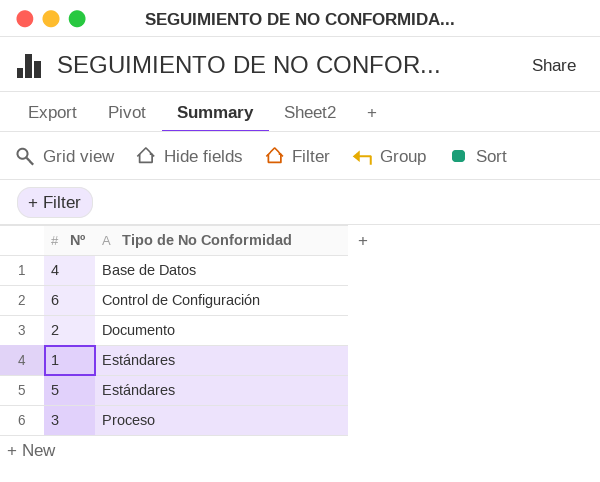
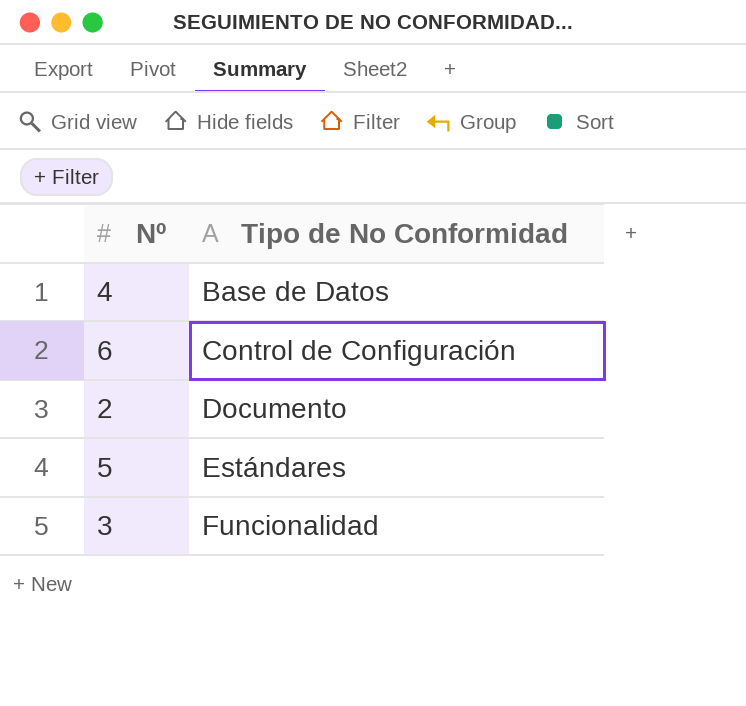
row 1: Estándares -> none
3 | Tipo de No Conformidad: Proceso -> Funcionalidad

